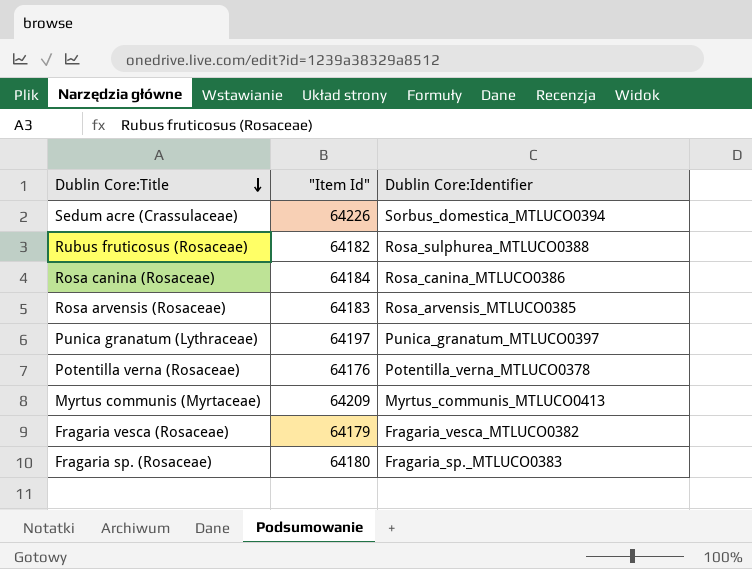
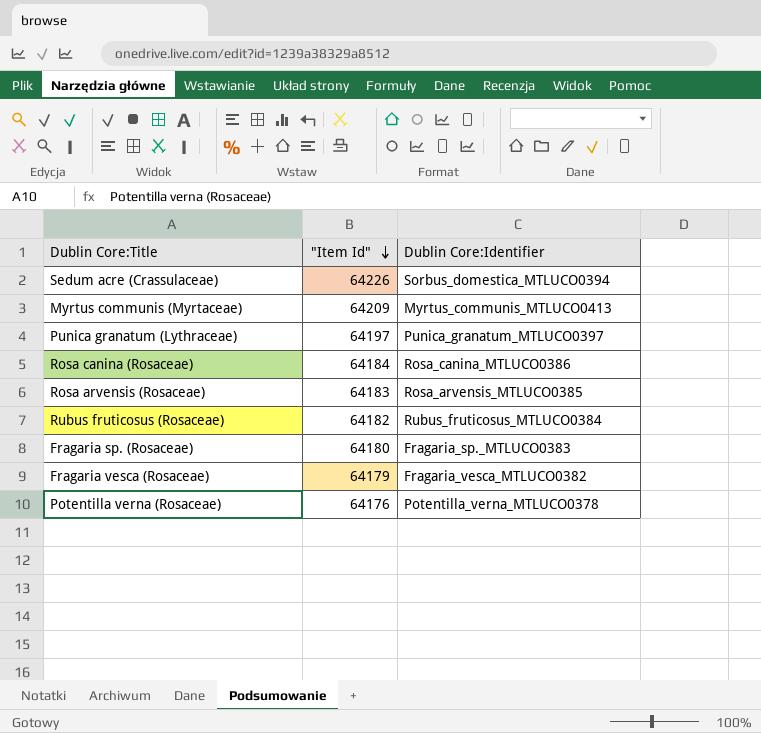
row order: Dublin Core:Title descending -> "Item Id" descending
Rubus fruticosus (Rosaceae) | Dublin Core:Identifier: Rosa_sulphurea_MTLUCO0388 -> Rubus_fruticosus_MTLUCO0384

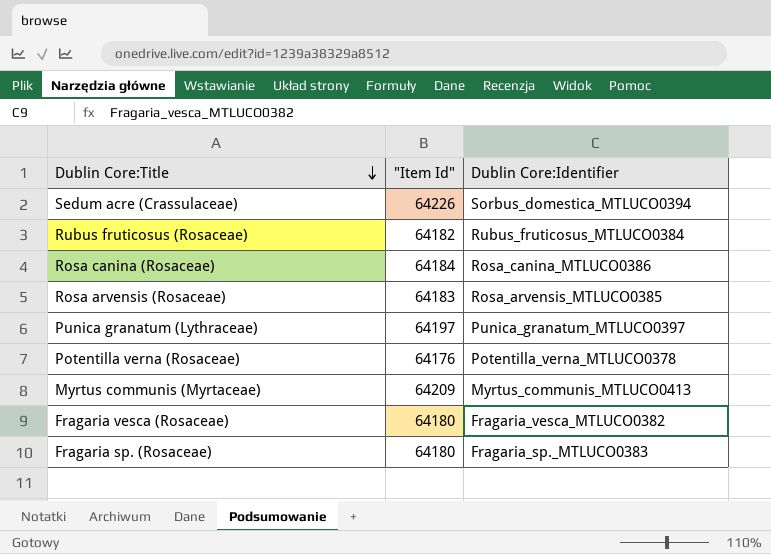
row order: "Item Id" descending -> Dublin Core:Title descending
Fragaria vesca (Rosaceae) | "Item Id": 64179 -> 64180

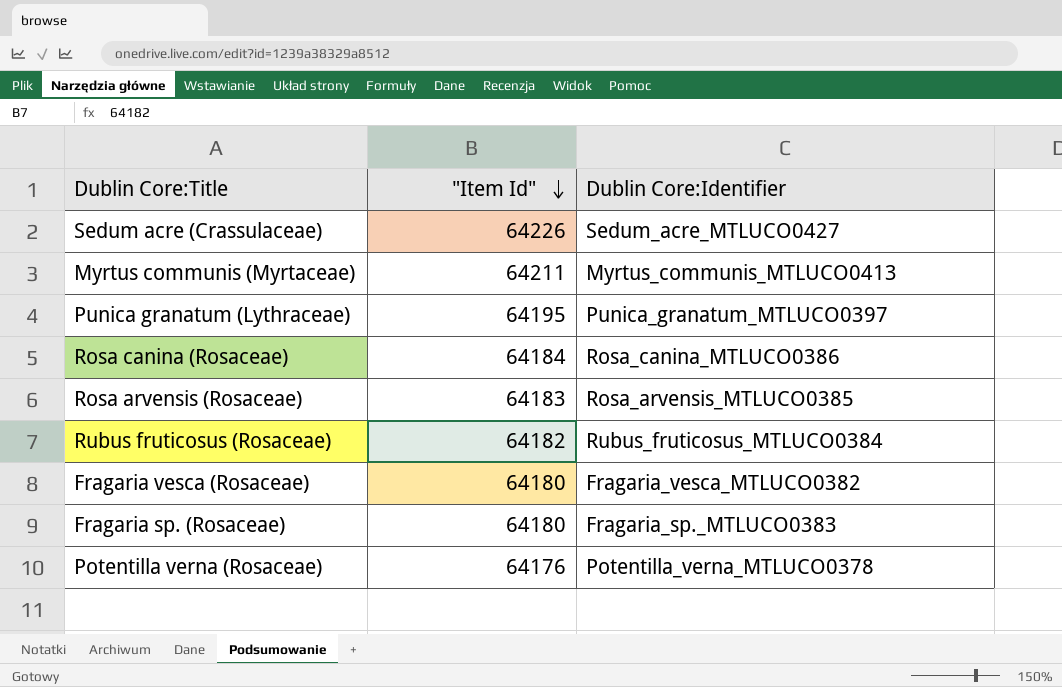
row order: Dublin Core:Title descending -> "Item Id" descending
Sedum acre (Crassulaceae) | Dublin Core:Identifier: Sorbus_domestica_MTLUCO0394 -> Sedum_acre_MTLUCO0427
Myrtus communis (Myrtaceae) | "Item Id": 64209 -> 64211
Punica granatum (Lythraceae) | "Item Id": 64197 -> 64195

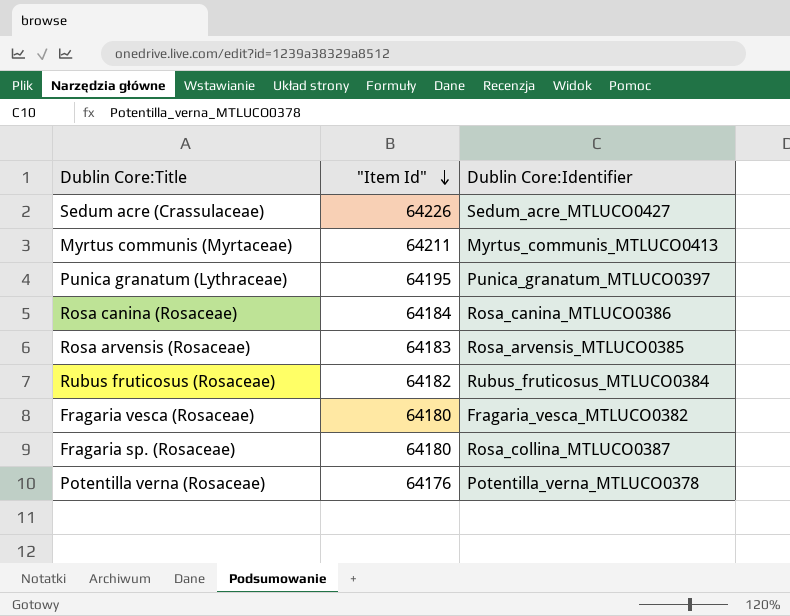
Fragaria sp. (Rosaceae) | Dublin Core:Identifier: Fragaria_sp._MTLUCO0383 -> Rosa_collina_MTLUCO0387

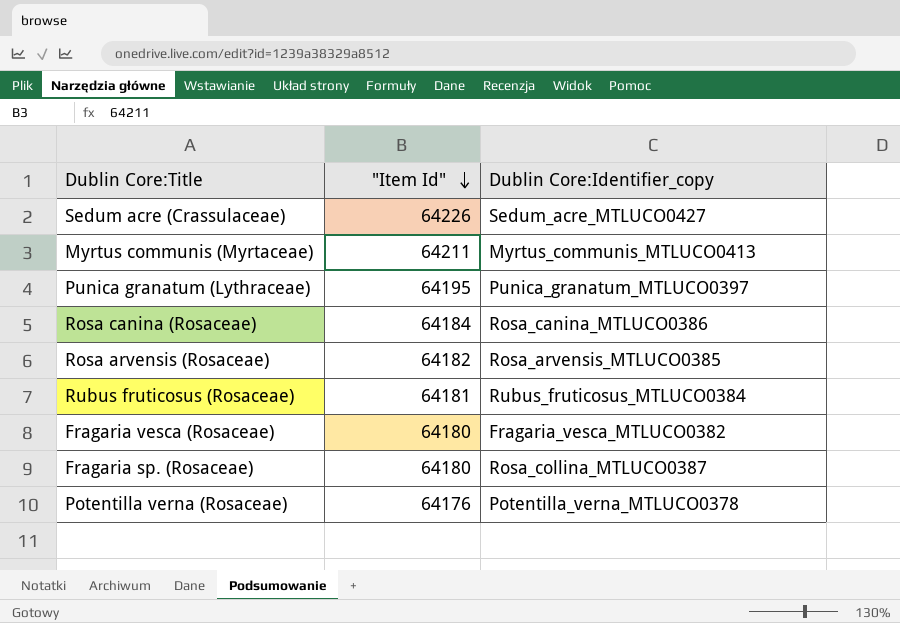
column name: Dublin Core:Identifier -> Dublin Core:Identifier_copy
Rosa arvensis (Rosaceae) | "Item Id": 64183 -> 64182
Rubus fruticosus (Rosaceae) | "Item Id": 64182 -> 64181

